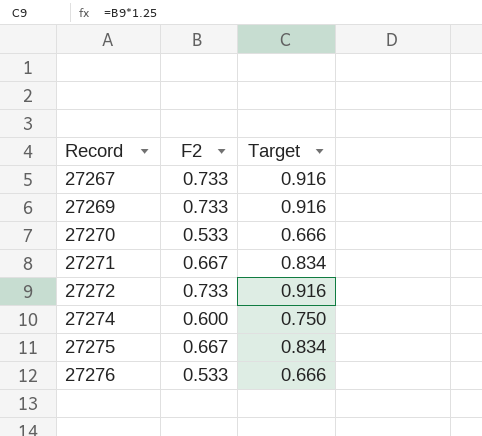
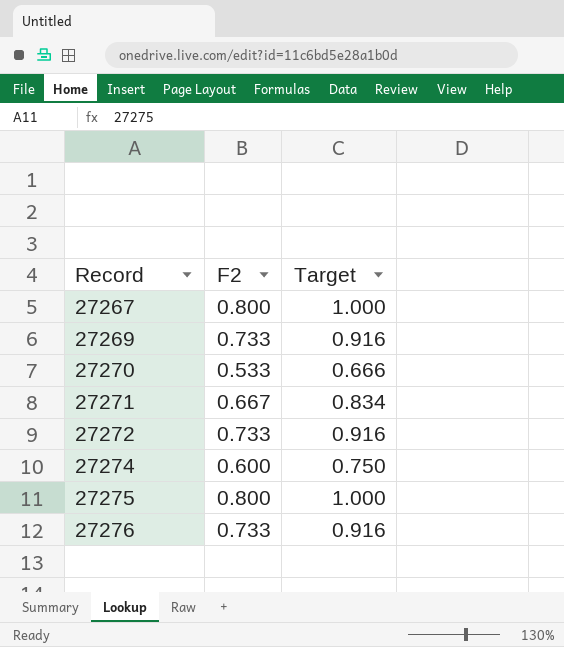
27267 | F2: 0.733 -> 0.800
27267 | Target: 0.916 -> 1.000
27275 | F2: 0.667 -> 0.800
27275 | Target: 0.834 -> 1.000
27276 | F2: 0.533 -> 0.733
27276 | Target: 0.666 -> 0.916

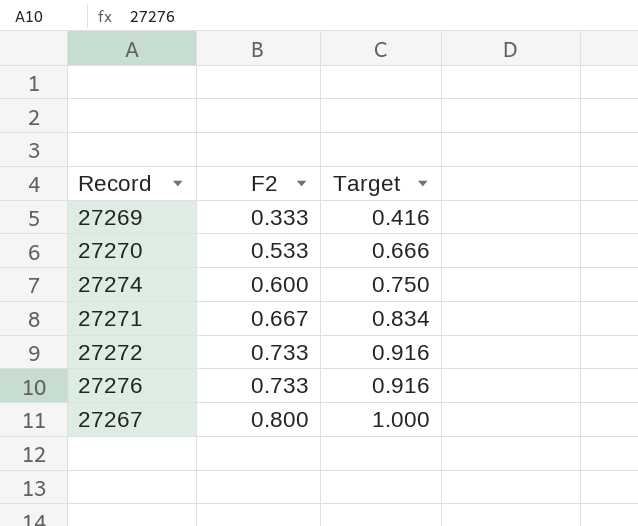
row order: Record ascending -> F2 ascending
row 27275: 0.800 | 1.000 -> none
27269 | F2: 0.733 -> 0.333
27269 | Target: 0.916 -> 0.416

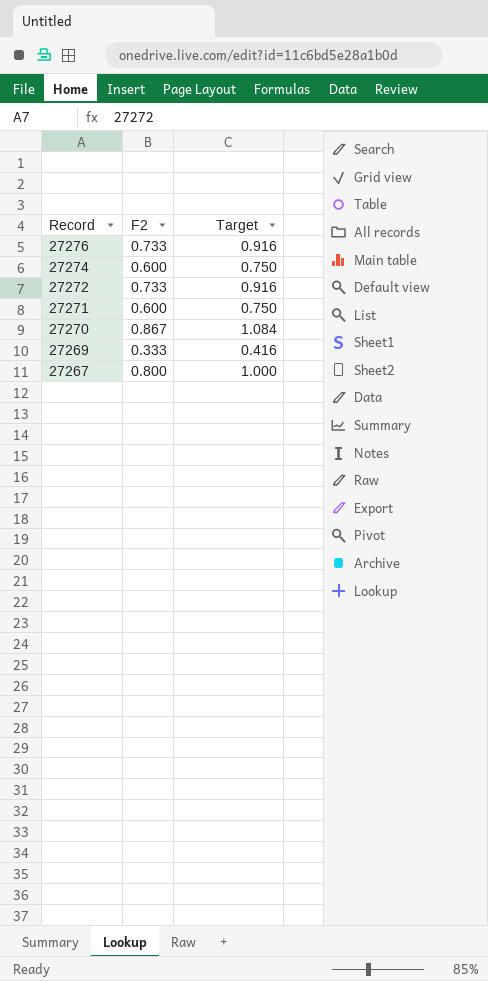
row order: F2 ascending -> Record descending
27271 | F2: 0.667 -> 0.600
27271 | Target: 0.834 -> 0.750
27270 | F2: 0.533 -> 0.867
27270 | Target: 0.666 -> 1.084

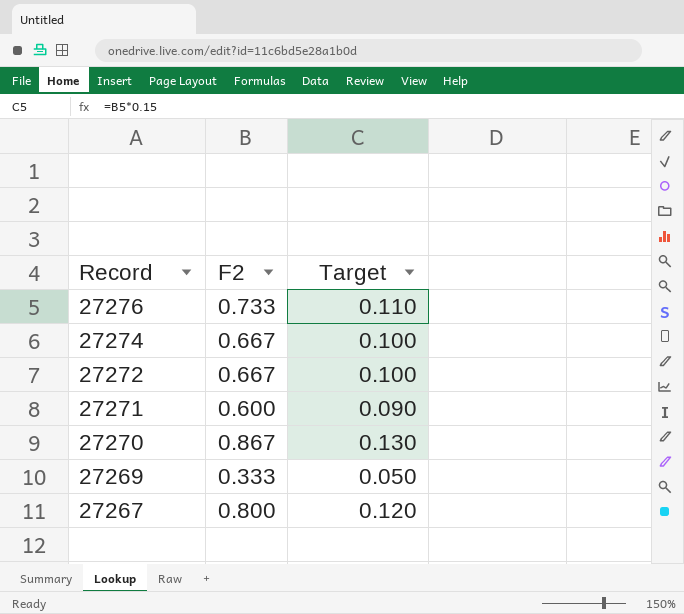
column Target | formula: [F2] * 1.25 -> [F2] * 0.15
27274 | F2: 0.600 -> 0.667
27272 | F2: 0.733 -> 0.667

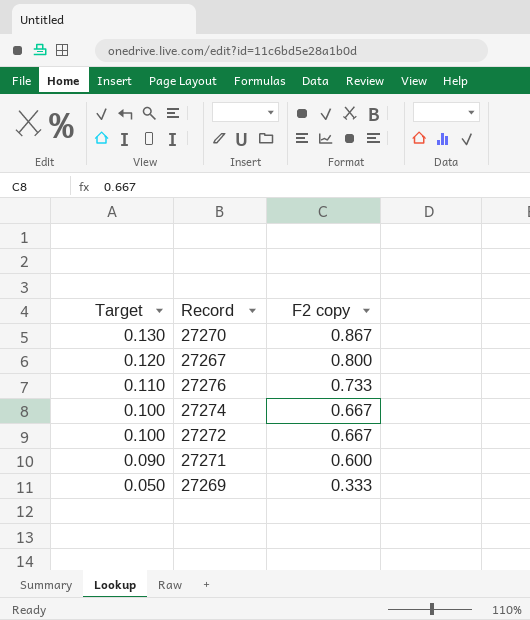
row order: Record descending -> Target descending
column Target | position: 3 -> 1
column name: F2 -> F2 copy

